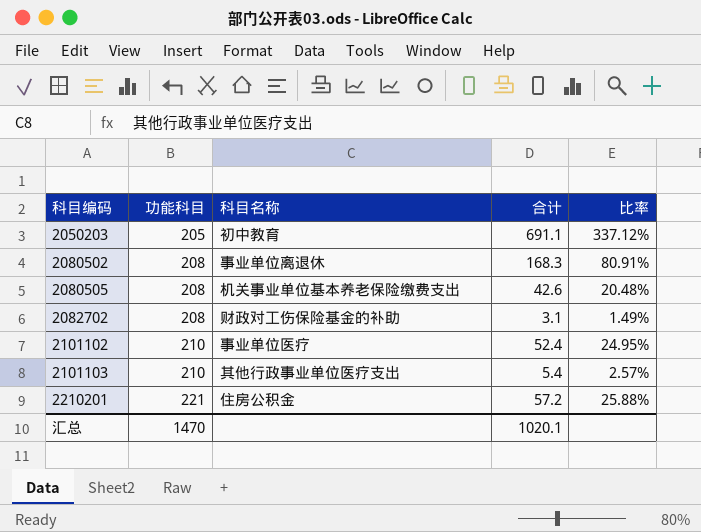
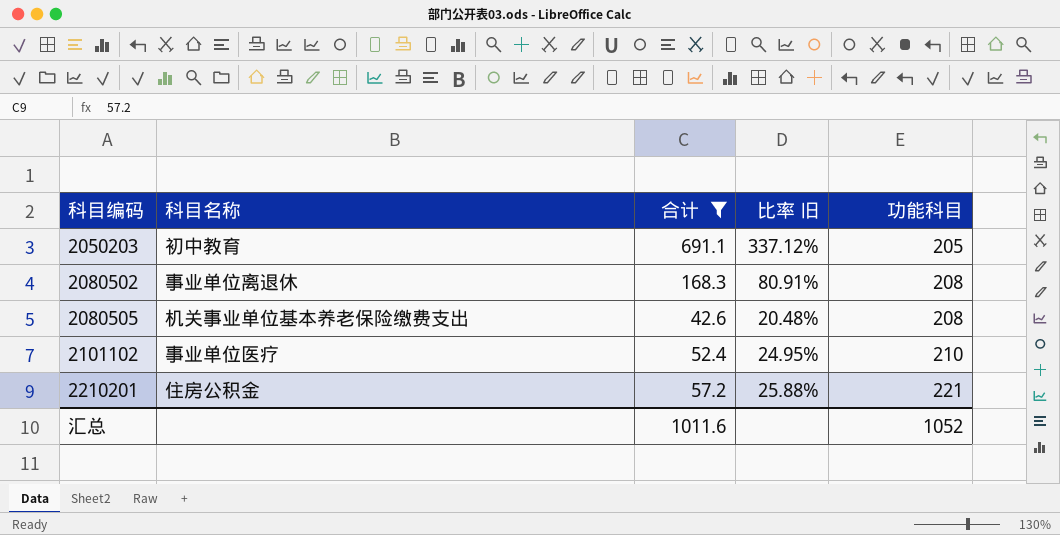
filter: none -> 合计 >= 42.6
column name: 比率 -> 比率 旧
column 功能科目 | position: 2 -> 5
汇总 | 合计: 1020.1 -> 1011.6
汇总 | 功能科目: 1470 -> 1052

